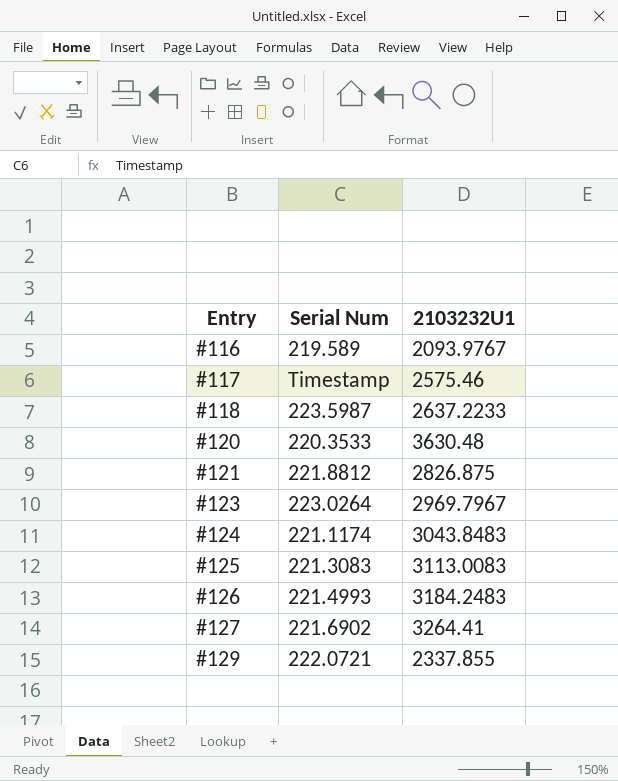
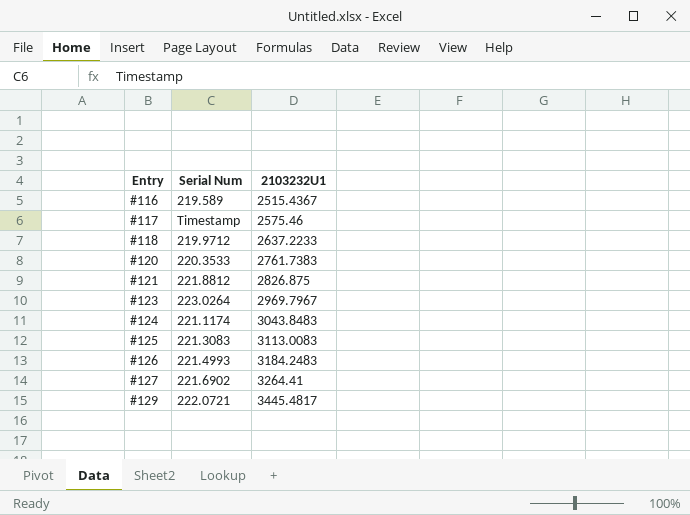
#116 | 2103232U1: 2093.9767 -> 2515.4367
#118 | Serial Num: 223.5987 -> 219.9712
#120 | 2103232U1: 3630.48 -> 2761.7383
#129 | 2103232U1: 2337.855 -> 3445.4817

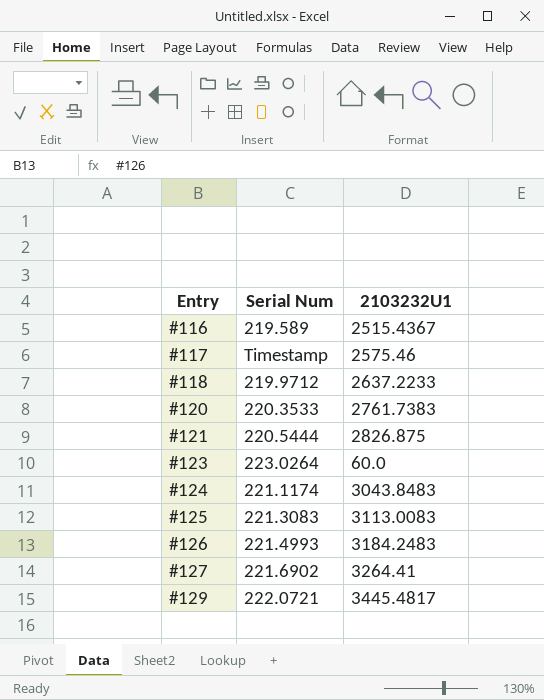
#121 | Serial Num: 221.8812 -> 220.5444
#123 | 2103232U1: 2969.7967 -> 60.0

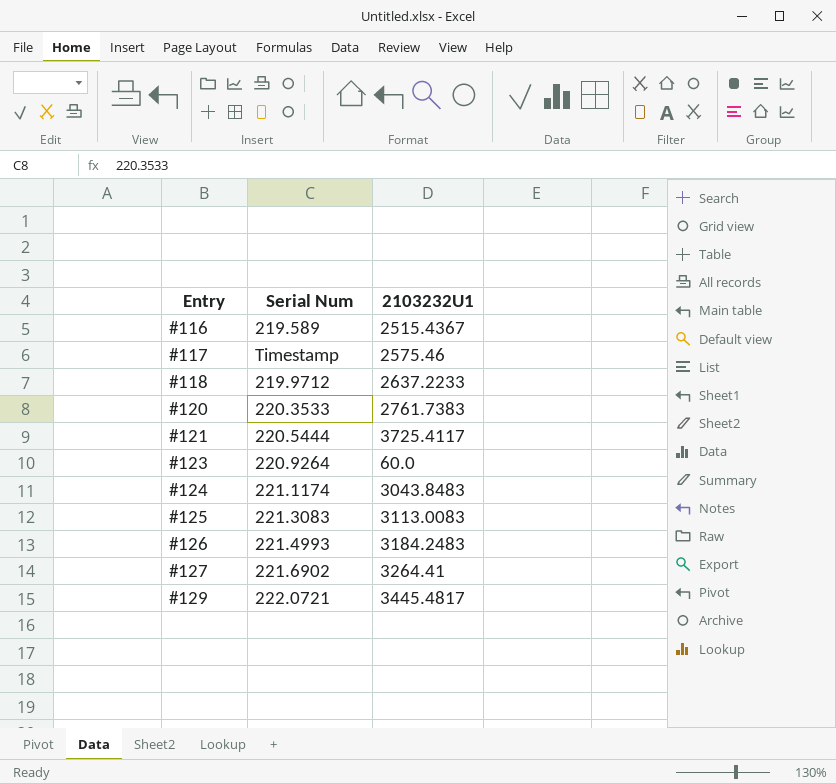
#121 | 2103232U1: 2826.875 -> 3725.4117
#123 | Serial Num: 223.0264 -> 220.9264

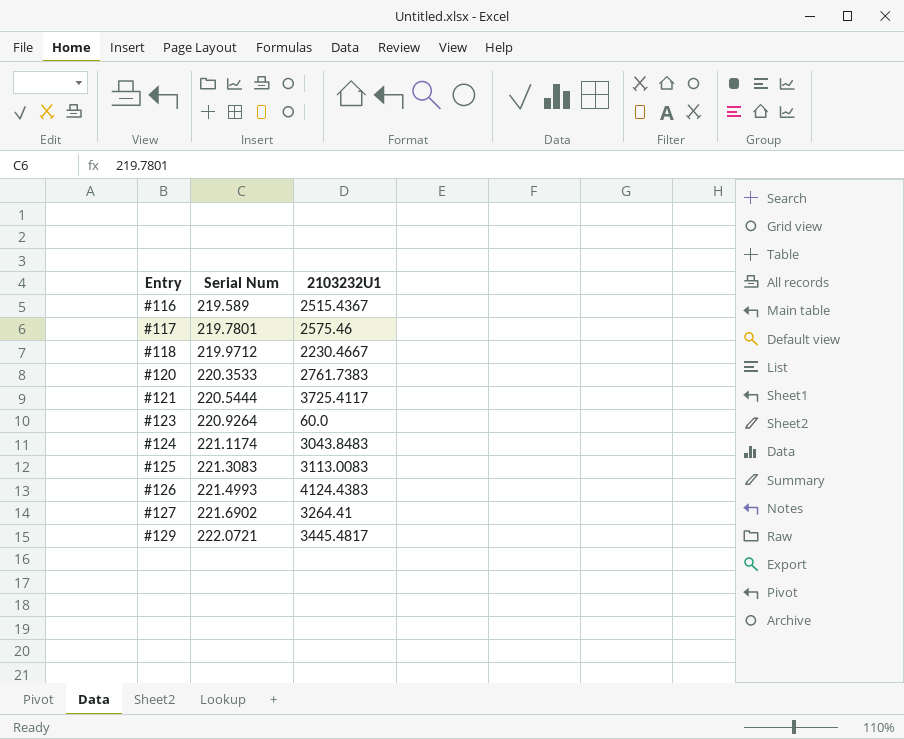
#117 | Serial Num: Timestamp -> 219.7801
#118 | 2103232U1: 2637.2233 -> 2230.4667
#126 | 2103232U1: 3184.2483 -> 4124.4383

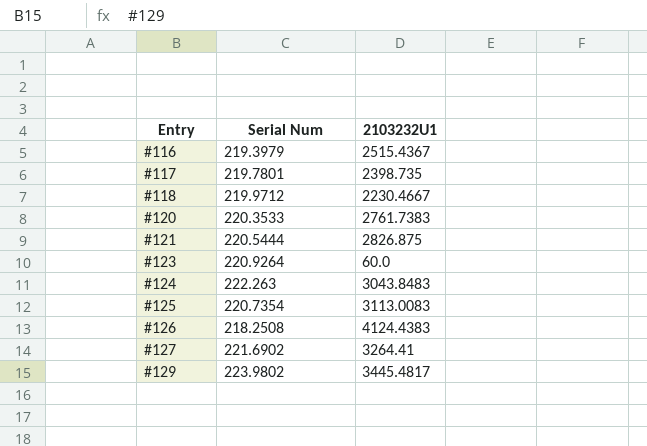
#116 | Serial Num: 219.589 -> 219.3979
#117 | 2103232U1: 2575.46 -> 2398.735
#121 | 2103232U1: 3725.4117 -> 2826.875
#124 | Serial Num: 221.1174 -> 222.263
#125 | Serial Num: 221.3083 -> 220.7354
#126 | Serial Num: 221.4993 -> 218.2508
#129 | Serial Num: 222.0721 -> 223.9802

